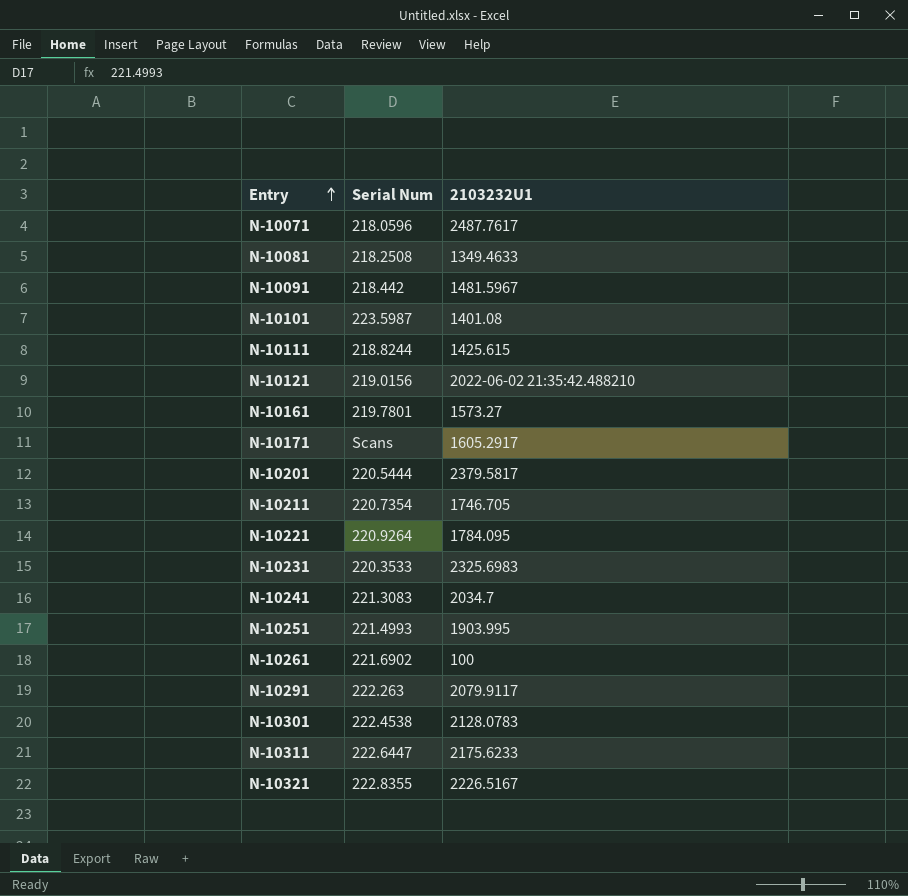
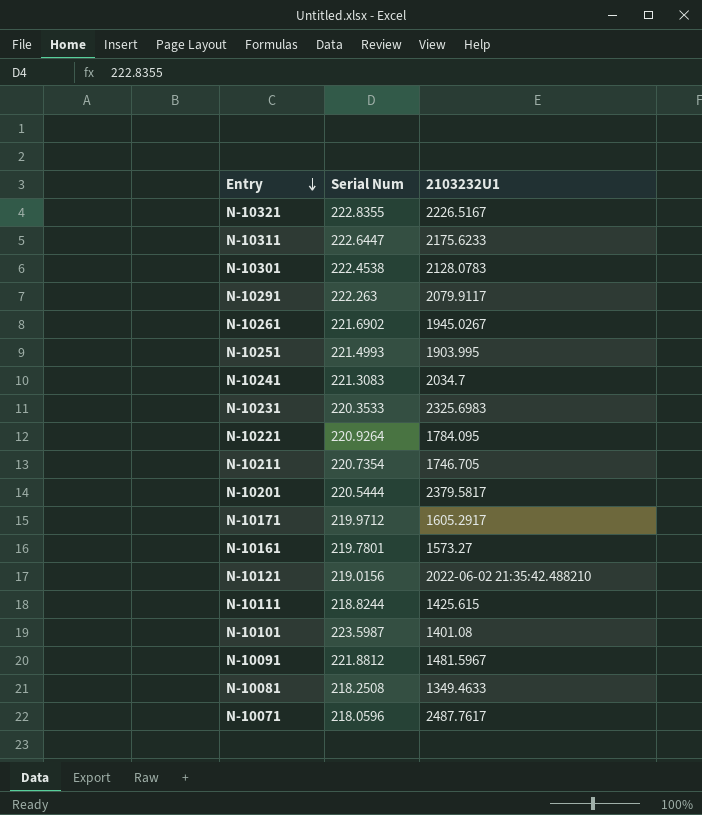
row order: Entry ascending -> Entry descending
N-10261 | 2103232U1: 100 -> 1945.0267
N-10171 | Serial Num: Scans -> 219.9712
N-10091 | Serial Num: 218.442 -> 221.8812

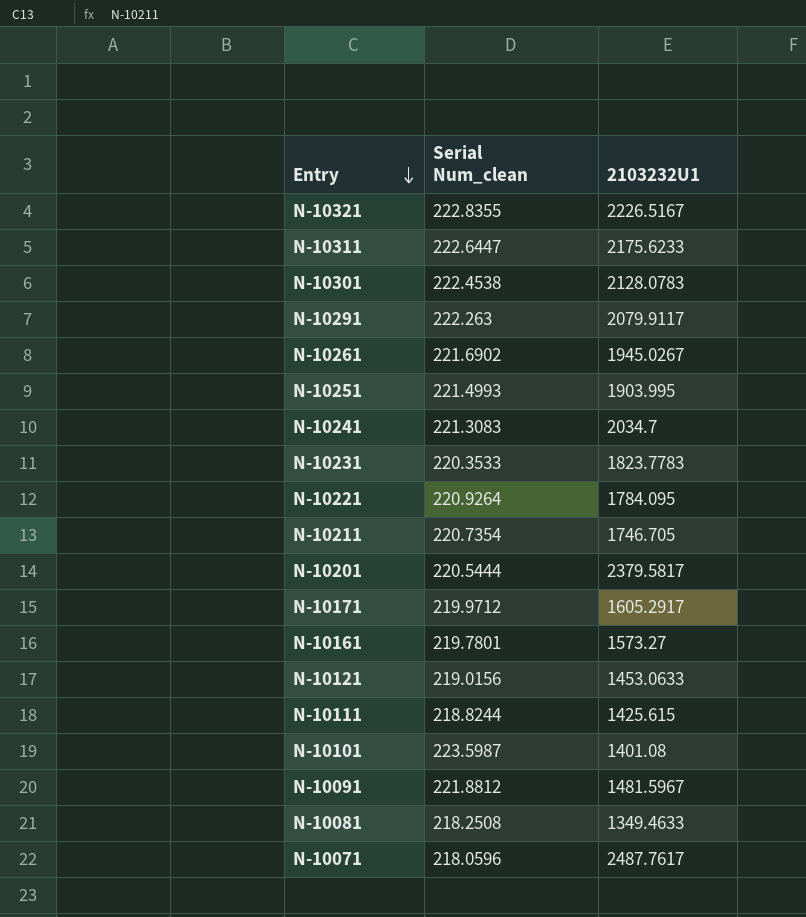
column name: Serial Num -> Serial Num_clean
N-10231 | 2103232U1: 2325.6983 -> 1823.7783
N-10121 | 2103232U1: 2022-06-02 21:35:42.488210 -> 1453.0633

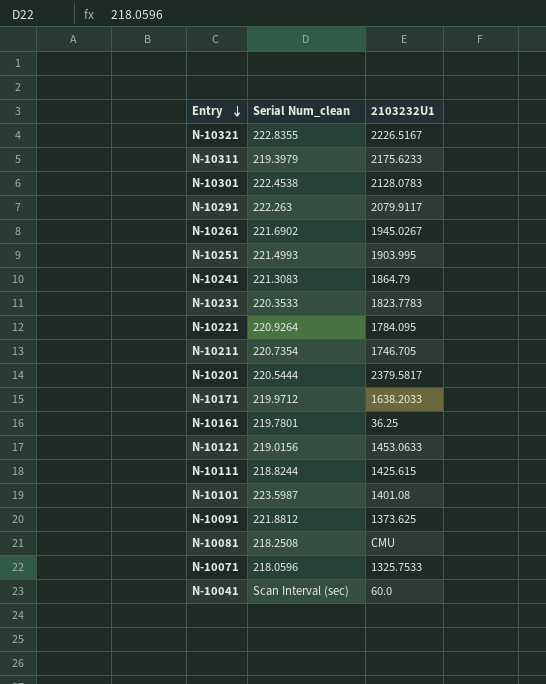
N-10311 | Serial Num_clean: 222.6447 -> 219.3979
N-10241 | 2103232U1: 2034.7 -> 1864.79
N-10171 | 2103232U1: 1605.2917 -> 1638.2033
N-10161 | 2103232U1: 1573.27 -> 36.25
N-10091 | 2103232U1: 1481.5967 -> 1373.625
N-10081 | 2103232U1: 1349.4633 -> CMU
N-10071 | 2103232U1: 2487.7617 -> 1325.7533
row N-10041: none -> Scan Interval (sec) | 60.0

